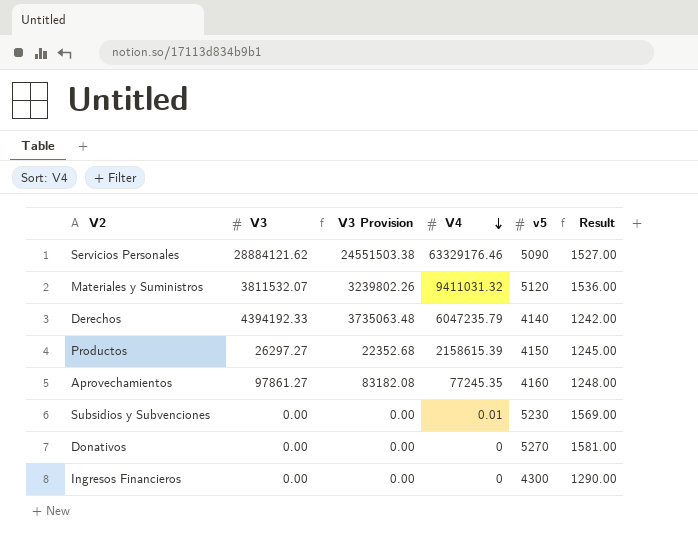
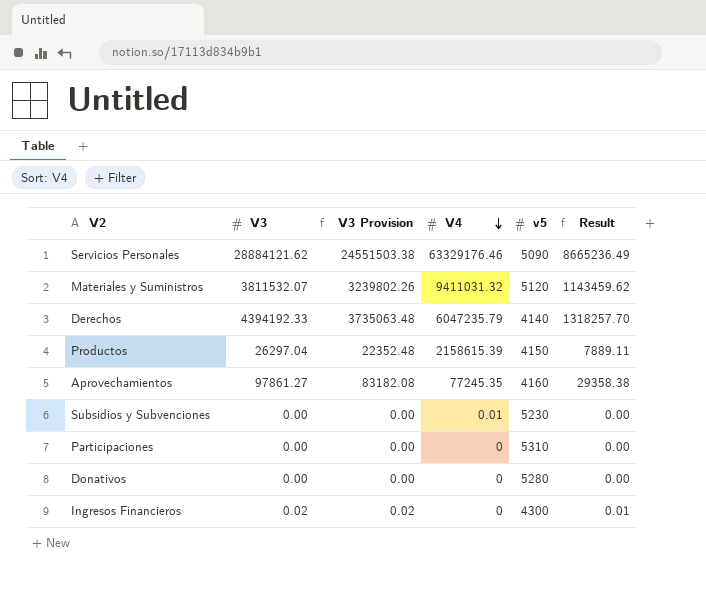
column Result | formula: [v5] * 0.3 -> [V3] * 0.3
Productos | V3: 26297.27 -> 26297.04
Productos | V3 Provision: 22352.68 -> 22352.48
row Participaciones: none -> 0.00 | 0.00 | 0 | 5310 | 0.00
Donativos | v5: 5270 -> 5280
Ingresos Financieros | V3: 0.00 -> 0.02
Ingresos Financieros | V3 Provision: 0.00 -> 0.02

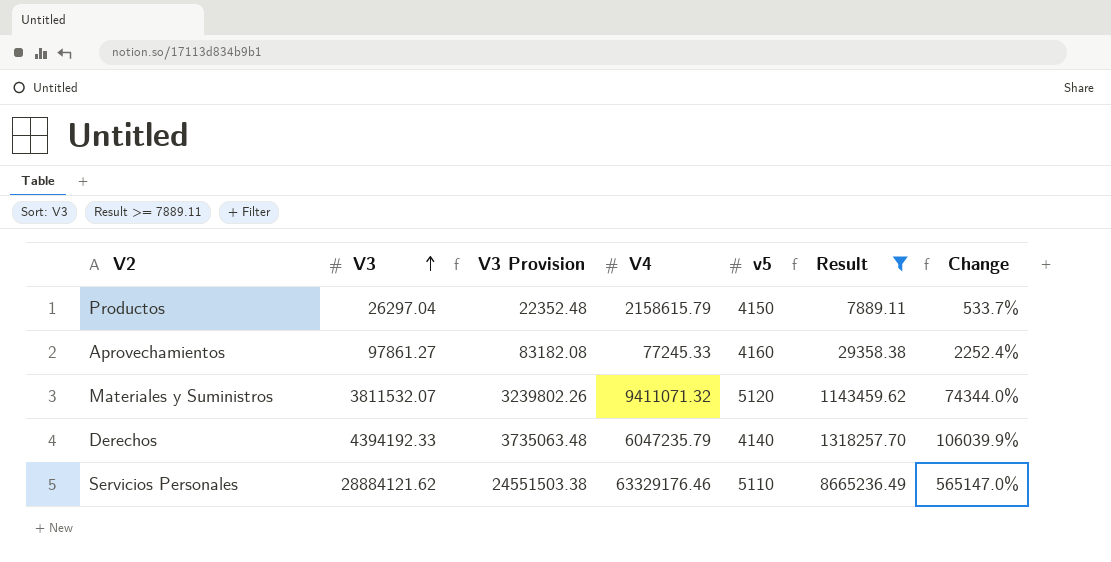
filter: none -> Result >= 7889.11
row order: V4 descending -> V3 ascending
column Change | formula: none -> ([V3] - [v5]) / [v5]
Productos | V4: 2158615.39 -> 2158615.79
Aprovechamientos | V4: 77245.35 -> 77245.33
Materiales y Suministros | V4: 9411031.32 -> 9411071.32
Servicios Personales | v5: 5090 -> 5110

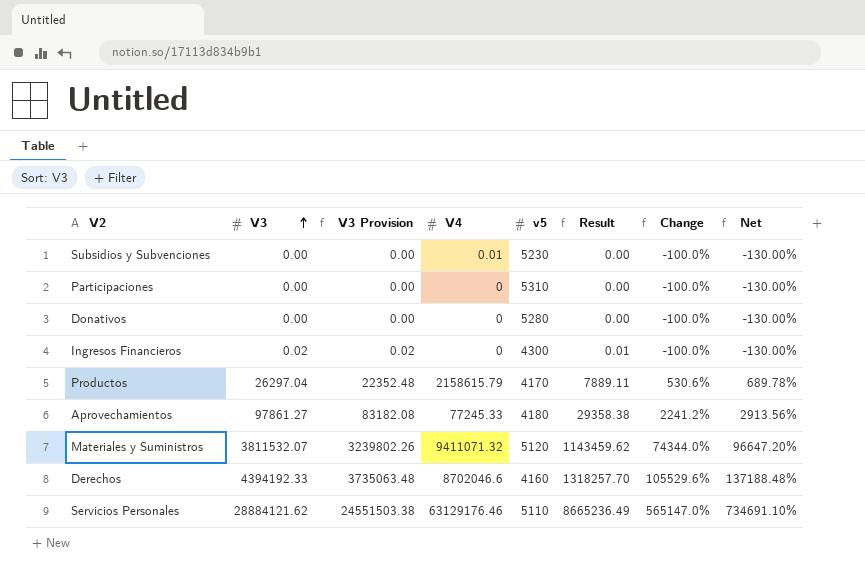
filter: Result >= 7889.11 -> none
column Net | formula: none -> [Change] * 1.3
Productos | v5: 4150 -> 4170
Productos | Change: 533.7% -> 530.6%
Aprovechamientos | v5: 4160 -> 4180
Aprovechamientos | Change: 2252.4% -> 2241.2%
Derechos | V4: 6047235.79 -> 8702046.6
Derechos | v5: 4140 -> 4160
Derechos | Change: 106039.9% -> 105529.6%
Servicios Personales | V4: 63329176.46 -> 63129176.46

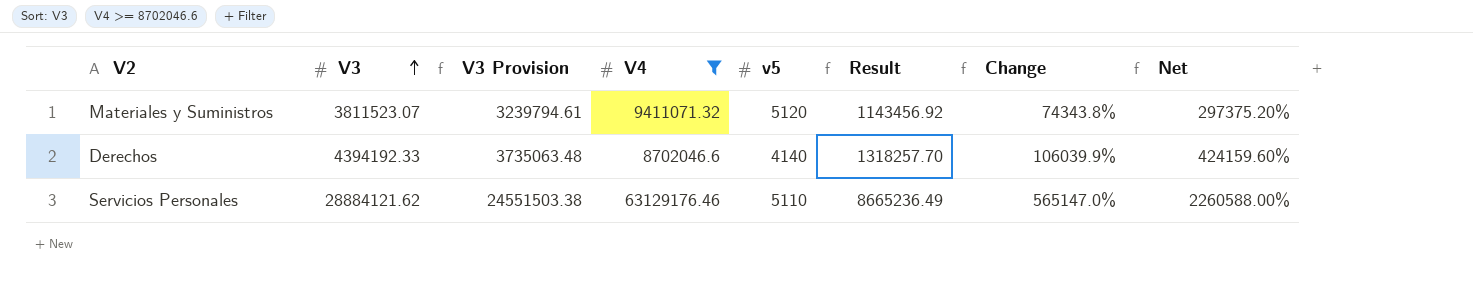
filter: none -> V4 >= 8702046.6
column Net | formula: [Change] * 1.3 -> [Change] * 4
Materiales y Suministros | V3: 3811532.07 -> 3811523.07
Materiales y Suministros | V3 Provision: 3239802.26 -> 3239794.61
Materiales y Suministros | Result: 1143459.62 -> 1143456.92
Materiales y Suministros | Change: 74344.0% -> 74343.8%
Derechos | v5: 4160 -> 4140
Derechos | Change: 105529.6% -> 106039.9%

